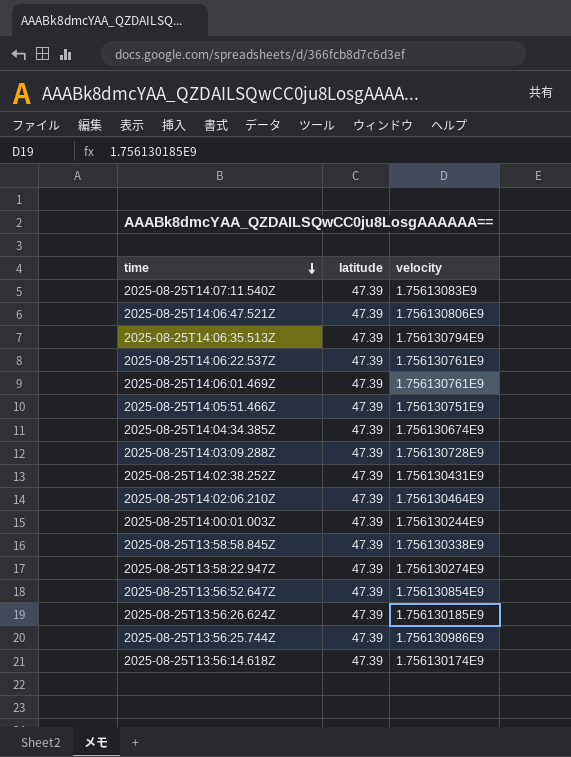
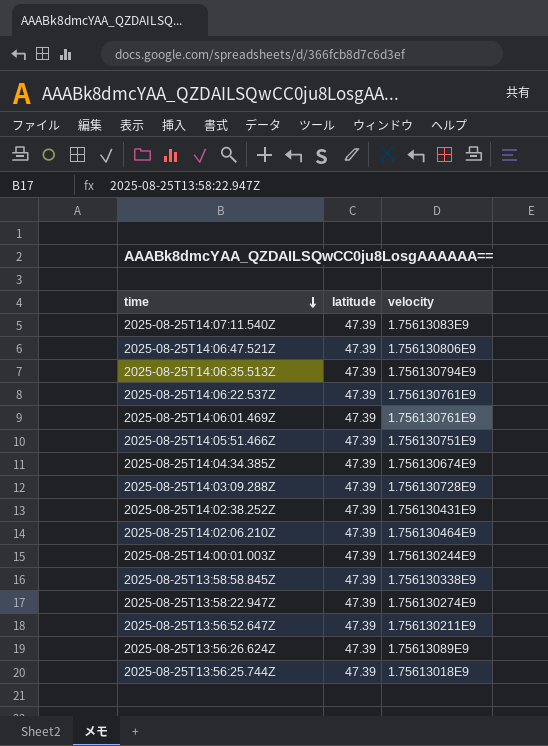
row 2025-08-25T13:56:14.618Z: 47.39 | 1.756130174E9 -> none
2025-08-25T13:56:52.647Z | velocity: 1.756130854E9 -> 1.756130211E9
2025-08-25T13:56:26.624Z | velocity: 1.756130185E9 -> 1.75613089E9
2025-08-25T13:56:25.744Z | velocity: 1.756130986E9 -> 1.75613018E9

